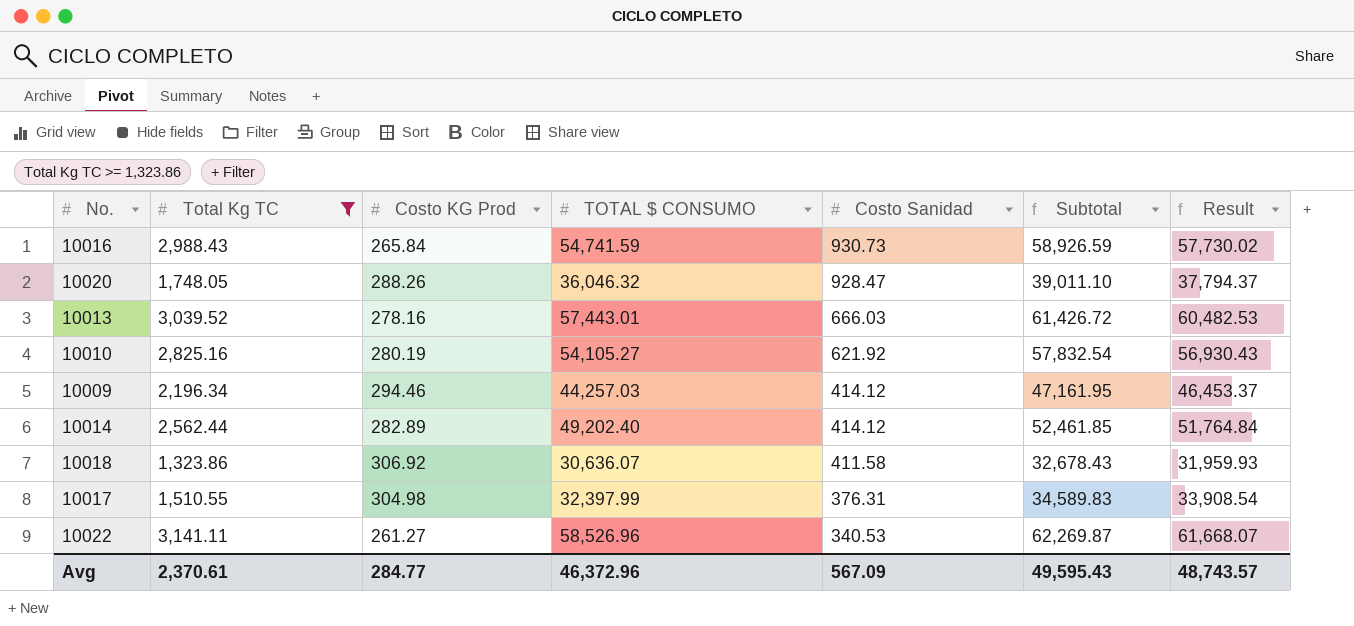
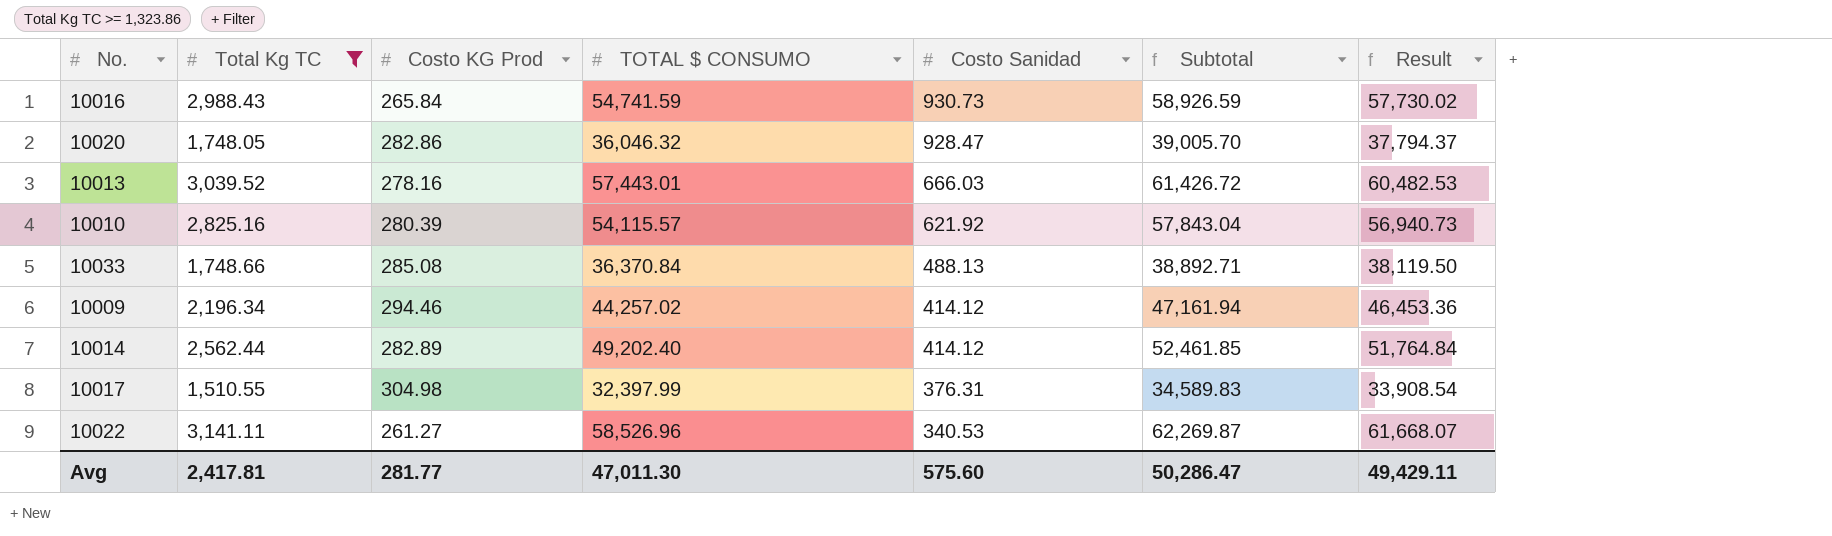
row 10018: 1,323.86 | 306.92 | 30,636.07 | 411.58 | 32,678.43 | 31,959.93 -> none
10020 | Costo KG Prod: 288.26 -> 282.86
10020 | Subtotal: 39,011.10 -> 39,005.70
10010 | Costo KG Prod: 280.19 -> 280.39
10010 | TOTAL $ CONSUMO: 54,105.27 -> 54,115.57
10010 | Subtotal: 57,832.54 -> 57,843.04
10010 | Result: 56,930.43 -> 56,940.73
row 10033: none -> 1,748.66 | 285.08 | 36,370.84 | 488.13 | 38,892.71 | 38,119.50
10009 | TOTAL $ CONSUMO: 44,257.03 -> 44,257.02
10009 | Subtotal: 47,161.95 -> 47,161.94
10009 | Result: 46,453.37 -> 46,453.36
Avg | Total Kg TC: 2,370.61 -> 2,417.81
Avg | Costo KG Prod: 284.77 -> 281.77
Avg | TOTAL $ CONSUMO: 46,372.96 -> 47,011.30
Avg | Costo Sanidad: 567.09 -> 575.60
Avg | Subtotal: 49,595.43 -> 50,286.47
Avg | Result: 48,743.57 -> 49,429.11

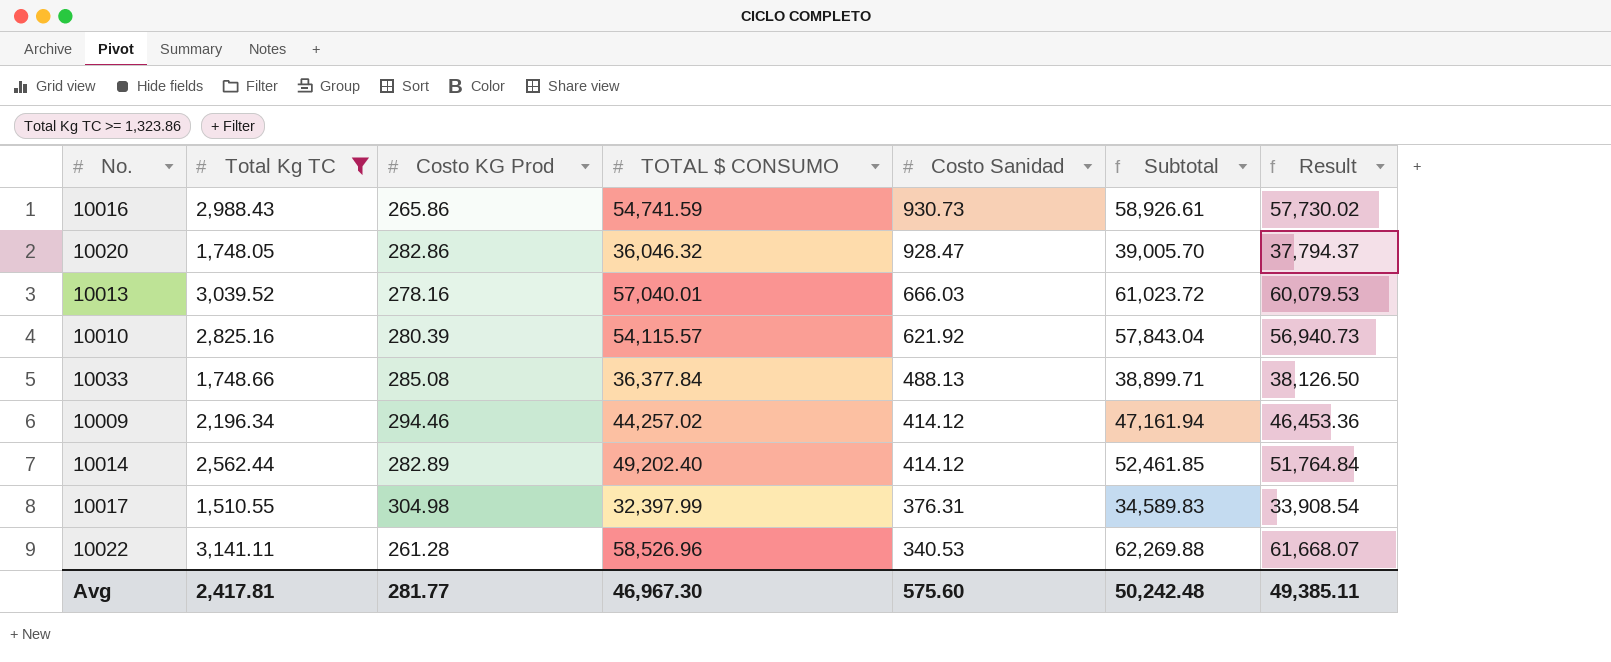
10016 | Costo KG Prod: 265.84 -> 265.86
10016 | Subtotal: 58,926.59 -> 58,926.61
10013 | TOTAL $ CONSUMO: 57,443.01 -> 57,040.01
10013 | Subtotal: 61,426.72 -> 61,023.72
10013 | Result: 60,482.53 -> 60,079.53
10033 | TOTAL $ CONSUMO: 36,370.84 -> 36,377.84
10033 | Subtotal: 38,892.71 -> 38,899.71
10033 | Result: 38,119.50 -> 38,126.50
10022 | Costo KG Prod: 261.27 -> 261.28
10022 | Subtotal: 62,269.87 -> 62,269.88
Avg | TOTAL $ CONSUMO: 47,011.30 -> 46,967.30
Avg | Subtotal: 50,286.47 -> 50,242.48
Avg | Result: 49,429.11 -> 49,385.11

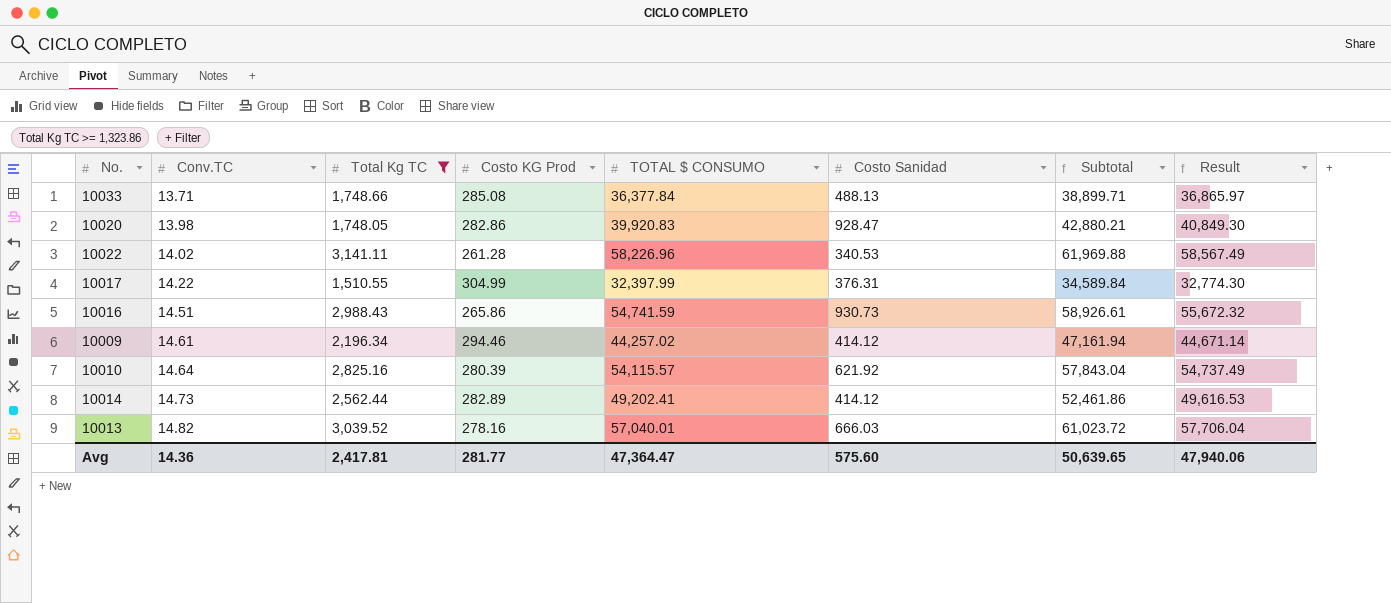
row order: Costo Sanidad descending -> Conv.TC ascending
column Conv.TC | position: none -> 2
column Result | formula: [Total Kg TC] + [TOTAL $ CONSUMO] -> [TOTAL $ CONSUMO] + [Costo Sanidad]
10020 | TOTAL $ CONSUMO: 36,046.32 -> 39,920.83
10020 | Subtotal: 39,005.70 -> 42,880.21
10022 | TOTAL $ CONSUMO: 58,526.96 -> 58,226.96
10022 | Subtotal: 62,269.88 -> 61,969.88
10017 | Costo KG Prod: 304.98 -> 304.99
10017 | Subtotal: 34,589.83 -> 34,589.84
10014 | TOTAL $ CONSUMO: 49,202.40 -> 49,202.41
10014 | Subtotal: 52,461.85 -> 52,461.86
Avg | TOTAL $ CONSUMO: 46,967.30 -> 47,364.47
Avg | Subtotal: 50,242.48 -> 50,639.65
Avg | Result: 49,385.11 -> 47,940.06

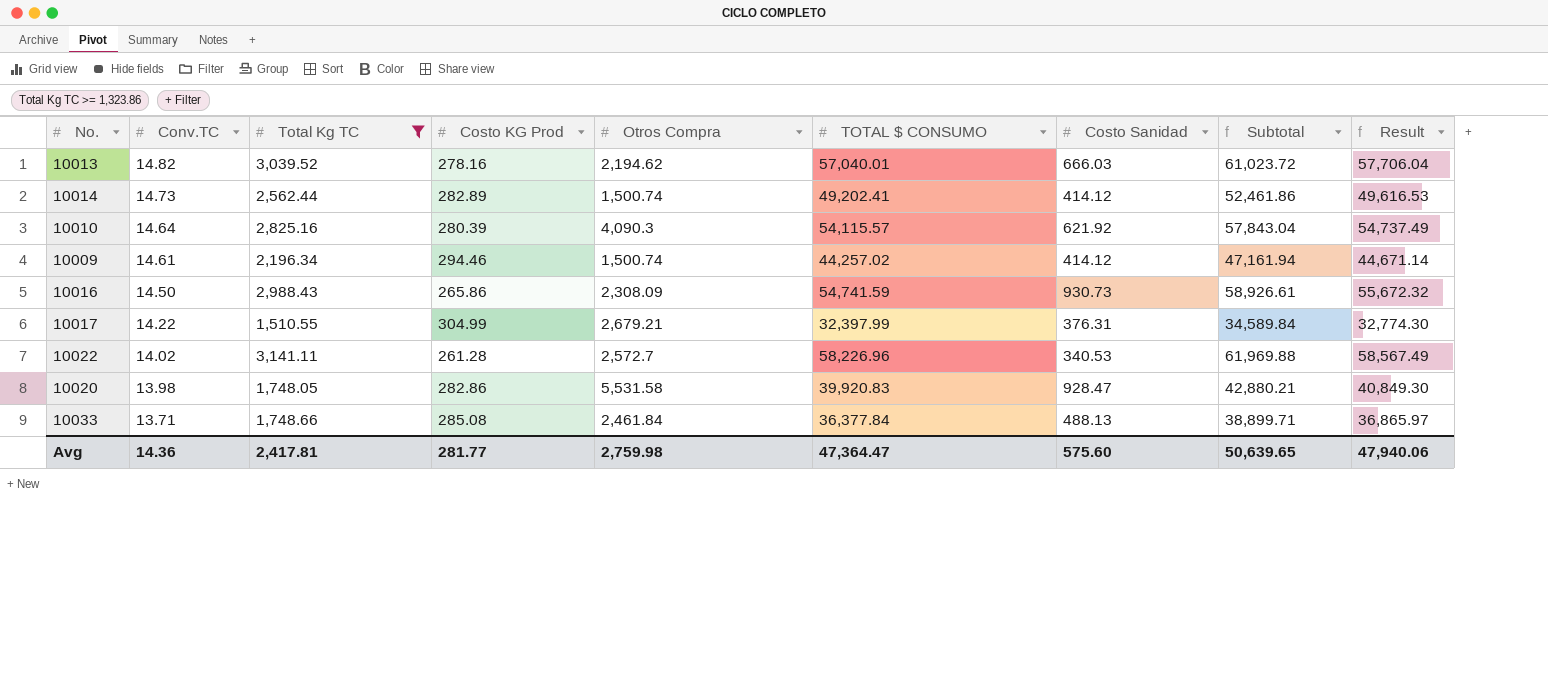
row order: Conv.TC ascending -> Conv.TC descending
column Otros Compra | position: none -> 5
10016 | Conv.TC: 14.51 -> 14.50

